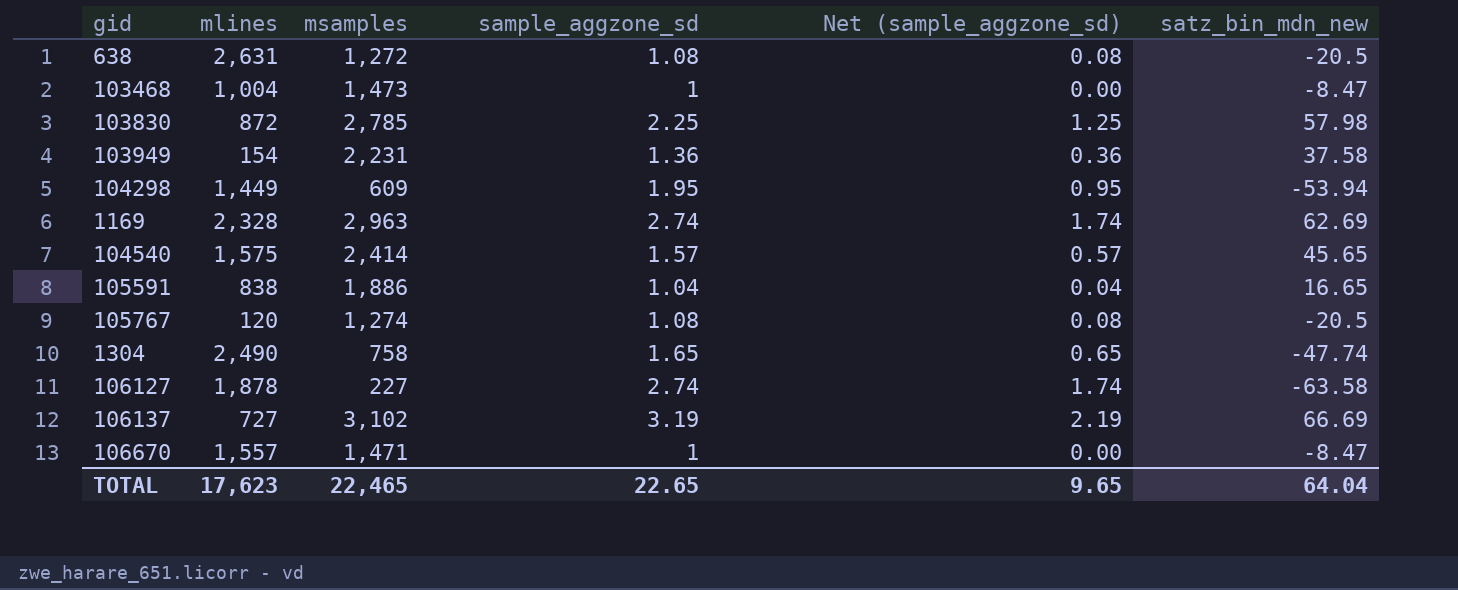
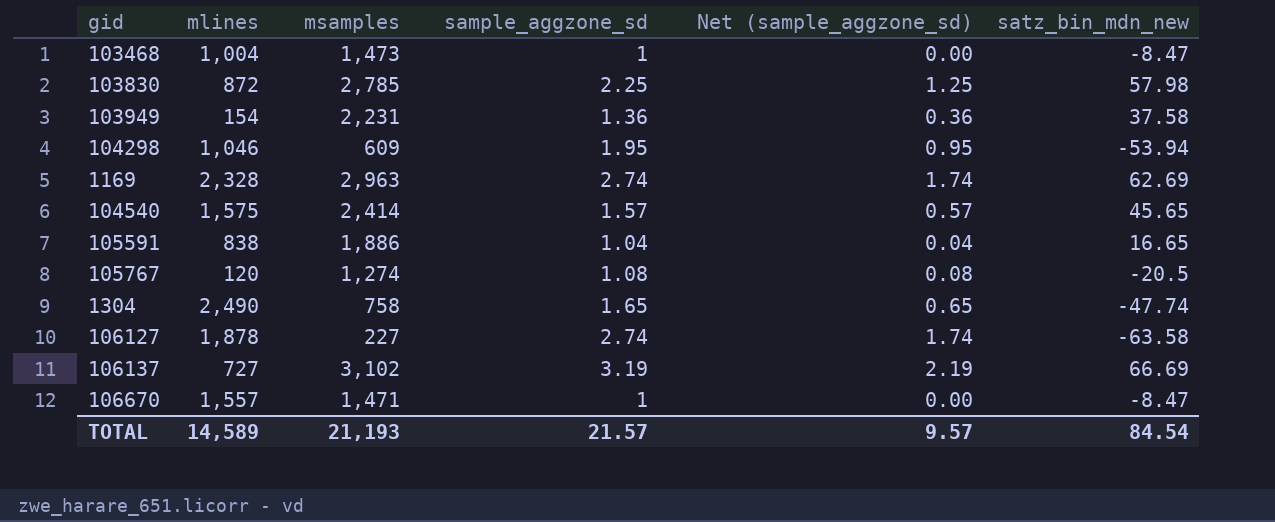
row 638: 2,631 | 1,272 | 1.08 | 0.08 | -20.5 -> none
104298 | mlines: 1,449 -> 1,046
TOTAL | mlines: 17,623 -> 14,589
TOTAL | msamples: 22,465 -> 21,193
TOTAL | sample_aggzone_sd: 22.65 -> 21.57
TOTAL | Net (sample_aggzone_sd): 9.65 -> 9.57
TOTAL | satz_bin_mdn_new: 64.04 -> 84.54

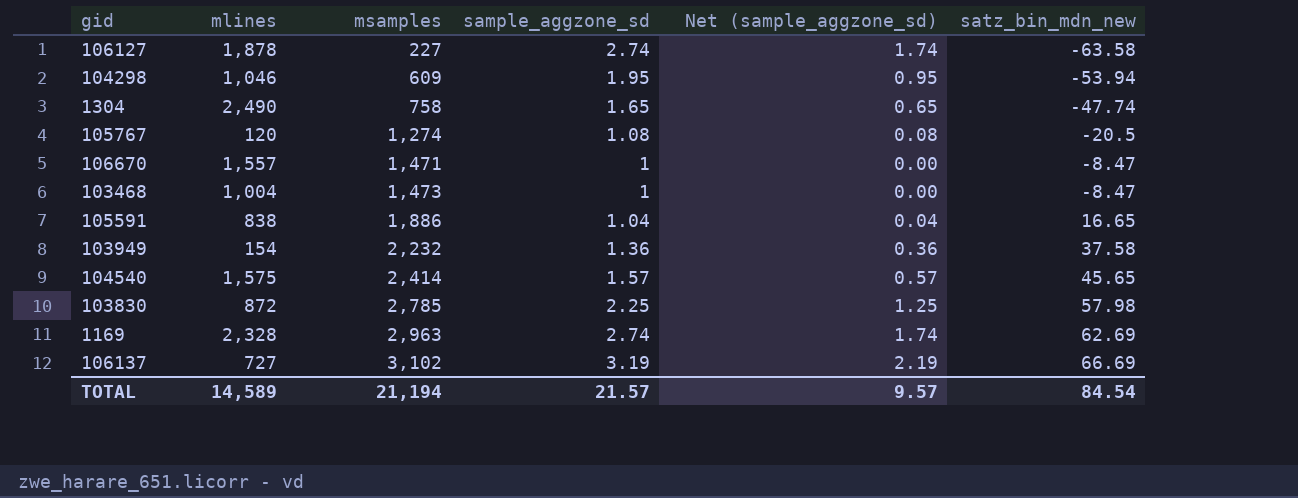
row order: none -> msamples ascending
103949 | msamples: 2,231 -> 2,232
TOTAL | msamples: 21,193 -> 21,194

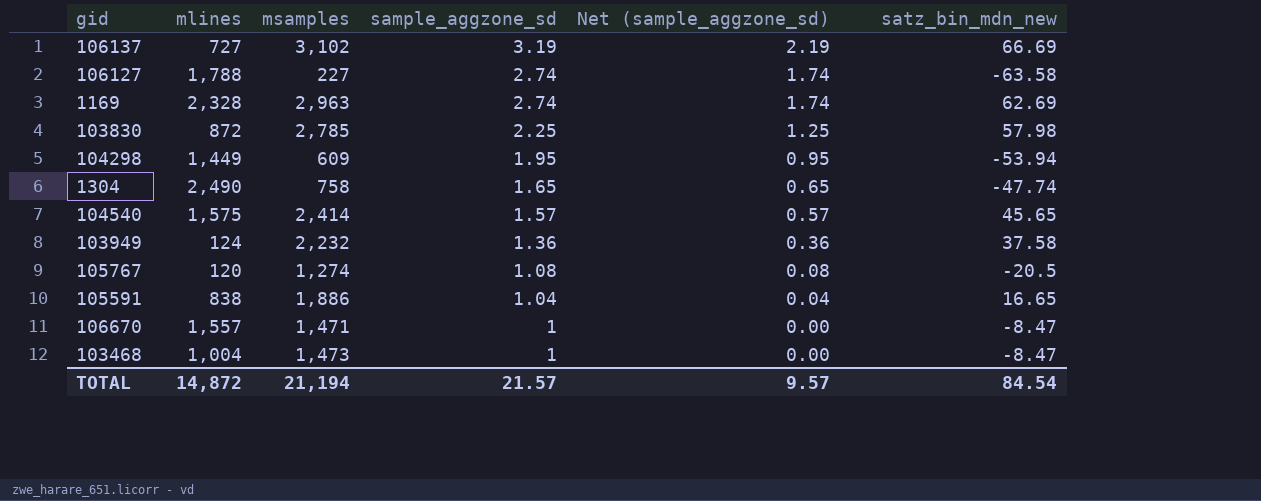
row order: msamples ascending -> sample_aggzone_sd descending
106127 | mlines: 1,878 -> 1,788
104298 | mlines: 1,046 -> 1,449
103949 | mlines: 154 -> 124
TOTAL | mlines: 14,589 -> 14,872

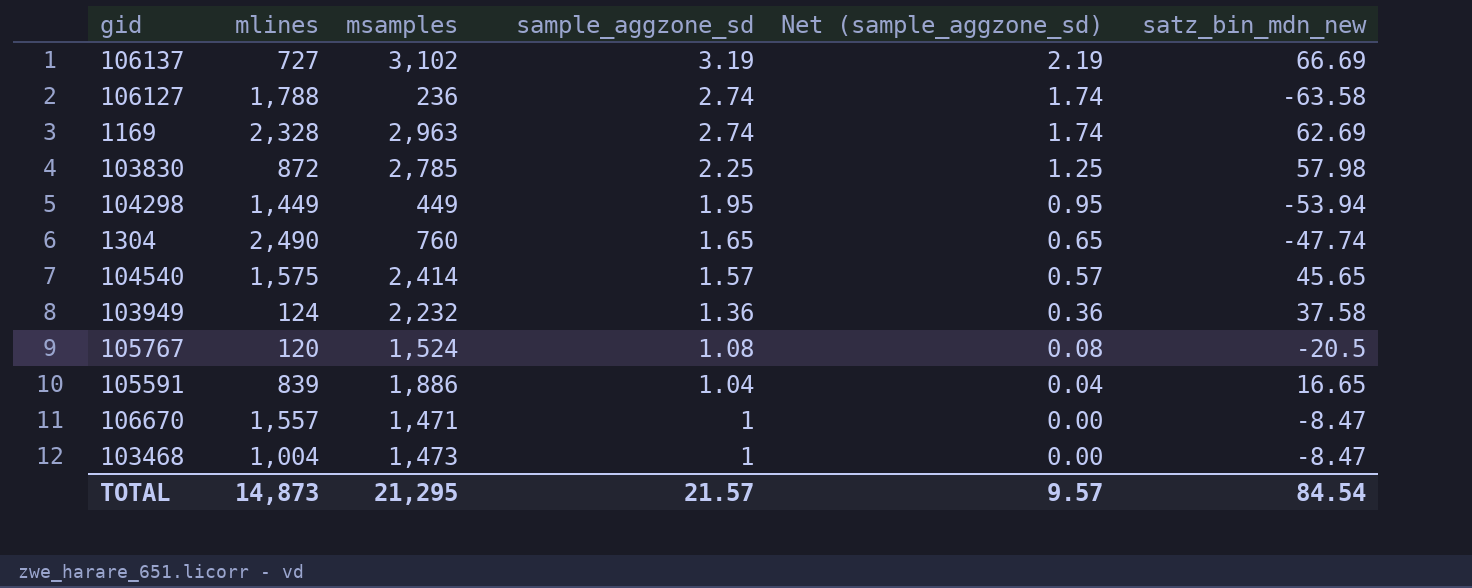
106127 | msamples: 227 -> 236
104298 | msamples: 609 -> 449
1304 | msamples: 758 -> 760
105767 | msamples: 1,274 -> 1,524
105591 | mlines: 838 -> 839
TOTAL | mlines: 14,872 -> 14,873
TOTAL | msamples: 21,194 -> 21,295

